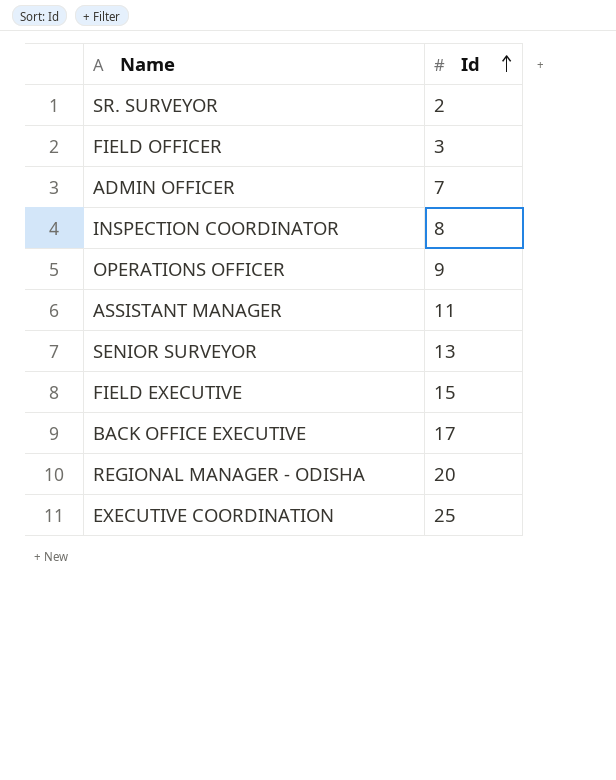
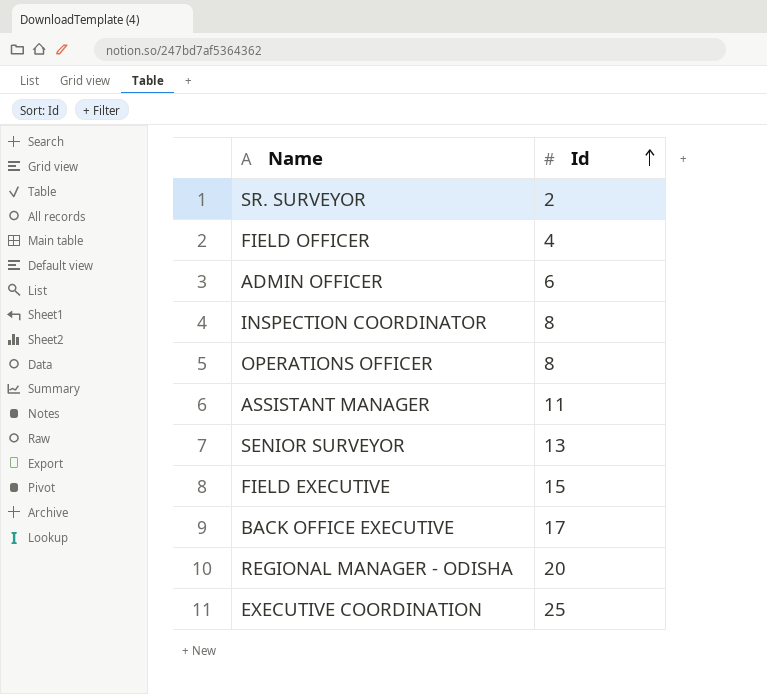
FIELD OFFICER | Id: 3 -> 4
ADMIN OFFICER | Id: 7 -> 6
OPERATIONS OFFICER | Id: 9 -> 8

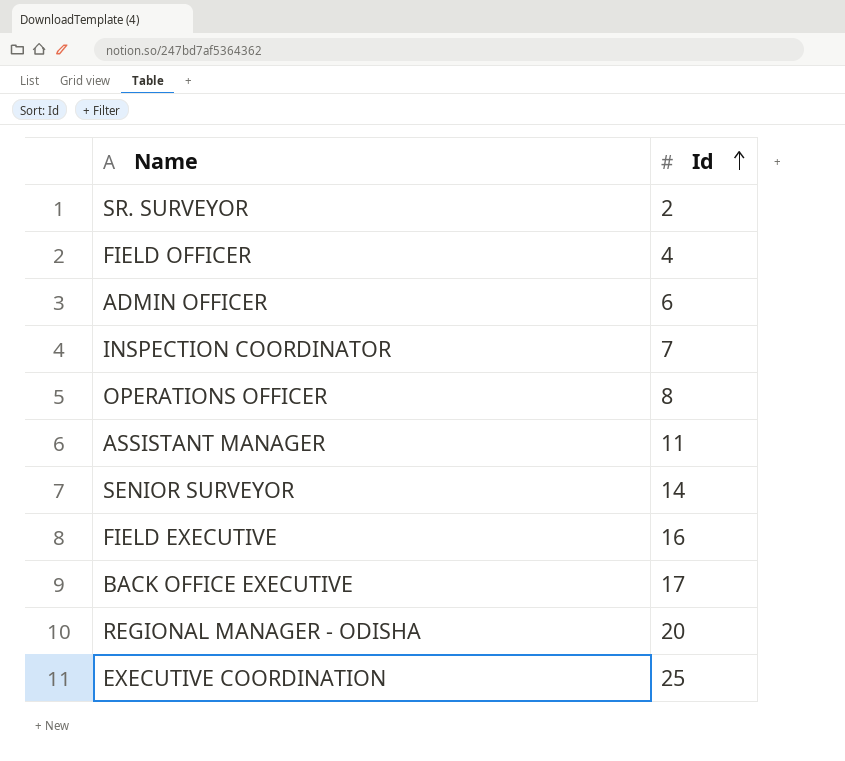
INSPECTION COORDINATOR | Id: 8 -> 7
SENIOR SURVEYOR | Id: 13 -> 14
FIELD EXECUTIVE | Id: 15 -> 16

